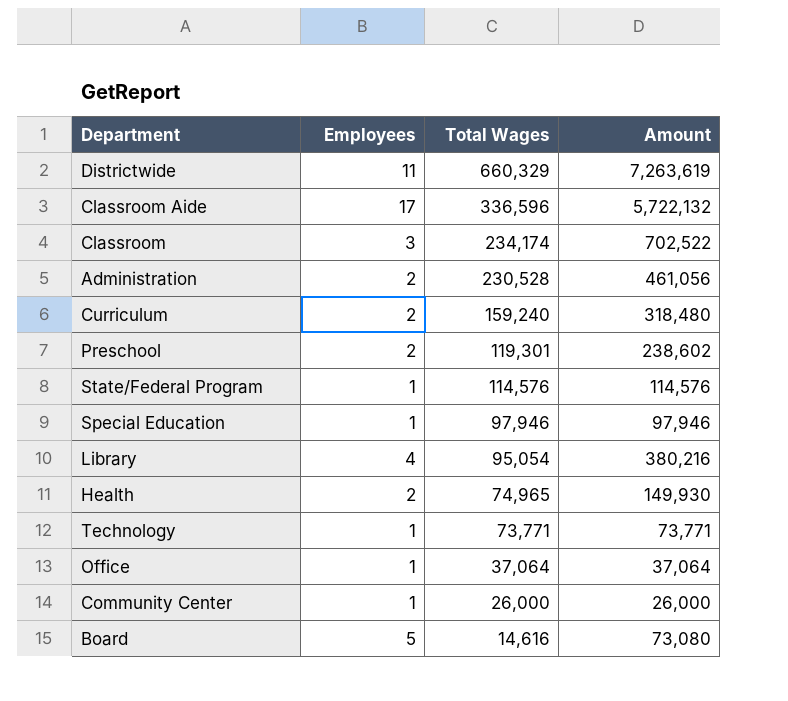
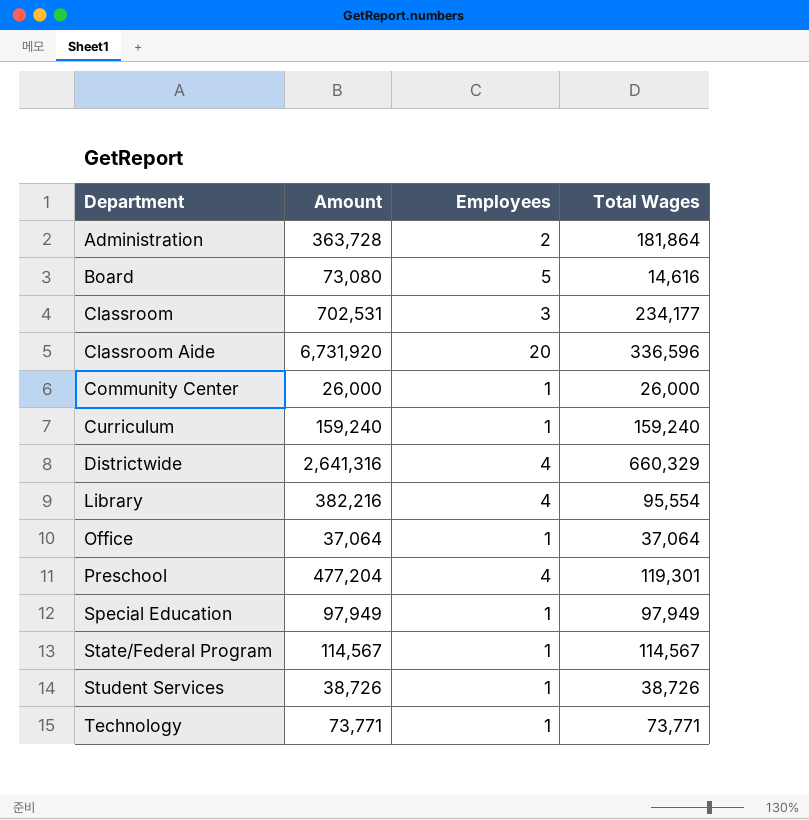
row order: Total Wages descending -> Department ascending
column Amount | position: 4 -> 2
row Health: 2 | 74,965 | 149,930 -> none
Administration | Amount: 461,056 -> 363,728
Administration | Total Wages: 230,528 -> 181,864
Classroom | Amount: 702,522 -> 702,531
Classroom | Total Wages: 234,174 -> 234,177
Classroom Aide | Amount: 5,722,132 -> 6,731,920
Classroom Aide | Employees: 17 -> 20
Curriculum | Amount: 318,480 -> 159,240
Curriculum | Employees: 2 -> 1
Districtwide | Amount: 7,263,619 -> 2,641,316
Districtwide | Employees: 11 -> 4
Library | Amount: 380,216 -> 382,216
Library | Total Wages: 95,054 -> 95,554
Preschool | Amount: 238,602 -> 477,204
Preschool | Employees: 2 -> 4
Special Education | Amount: 97,946 -> 97,949
Special Education | Total Wages: 97,946 -> 97,949
State/Federal Program | Amount: 114,576 -> 114,567
State/Federal Program | Total Wages: 114,576 -> 114,567
row Student Services: none -> 38,726 | 1 | 38,726

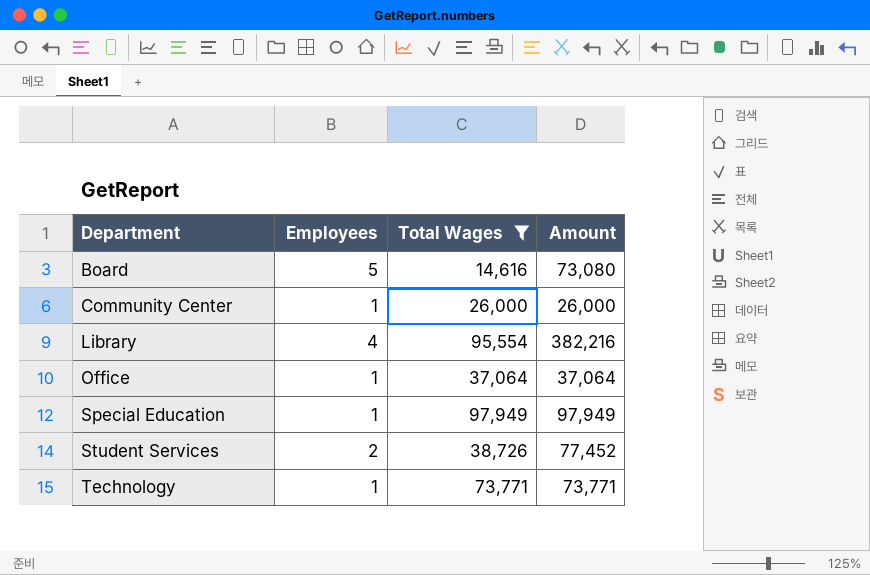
filter: none -> Total Wages <= 97,949
column Amount | position: 2 -> 4
Student Services | Employees: 1 -> 2
Student Services | Amount: 38,726 -> 77,452

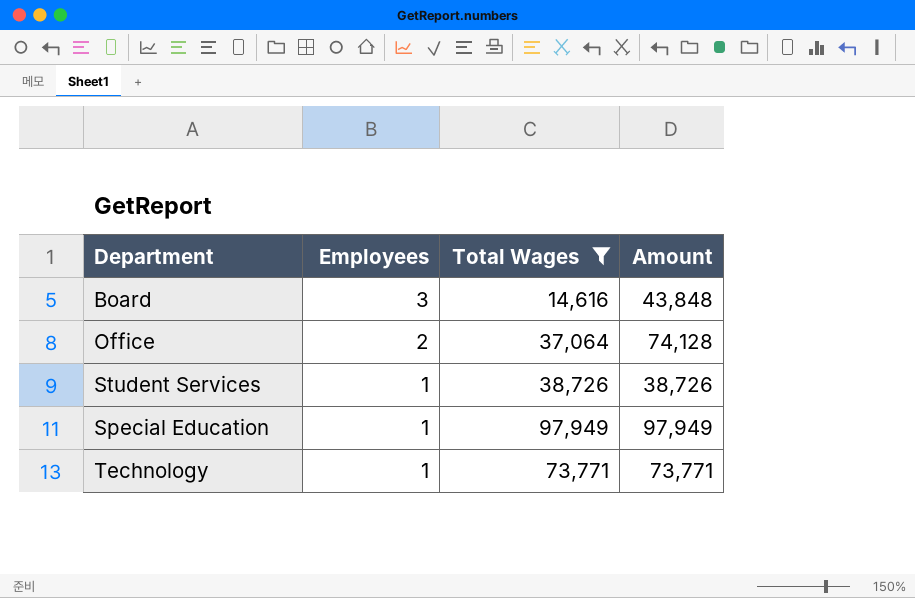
row order: Department ascending -> Employees descending
row Community Center: 1 | 26,000 | 26,000 -> none
row Library: 4 | 95,554 | 382,216 -> none
Board | Employees: 5 -> 3
Board | Amount: 73,080 -> 43,848
Office | Employees: 1 -> 2
Office | Amount: 37,064 -> 74,128
Student Services | Employees: 2 -> 1
Student Services | Amount: 77,452 -> 38,726

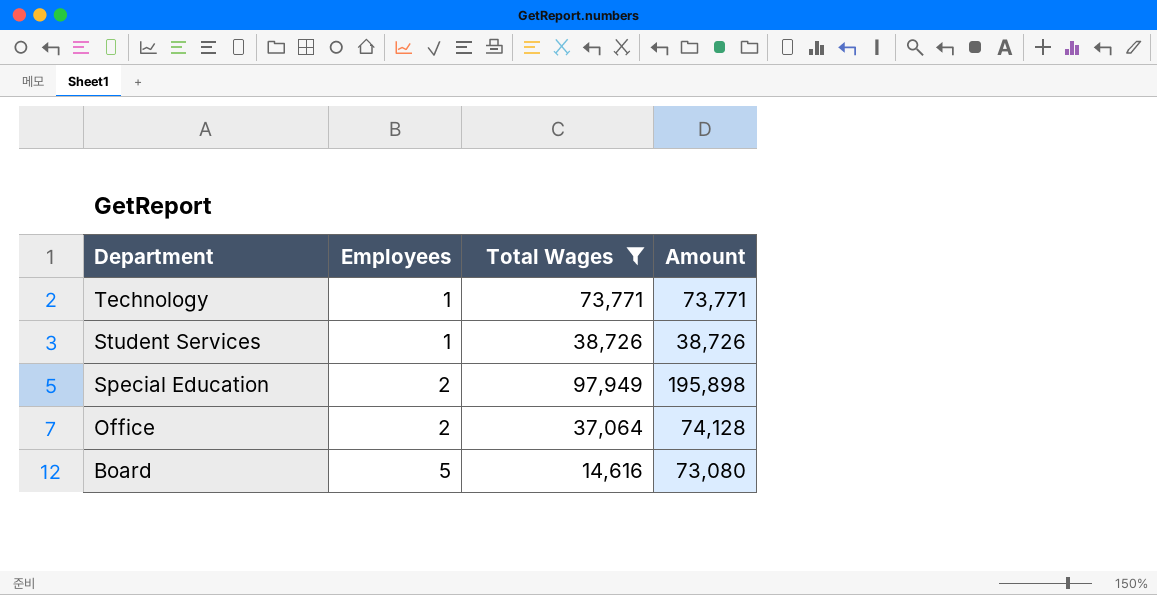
row order: Employees descending -> Department descending
Special Education | Employees: 1 -> 2
Special Education | Amount: 97,949 -> 195,898
Board | Employees: 3 -> 5
Board | Amount: 43,848 -> 73,080

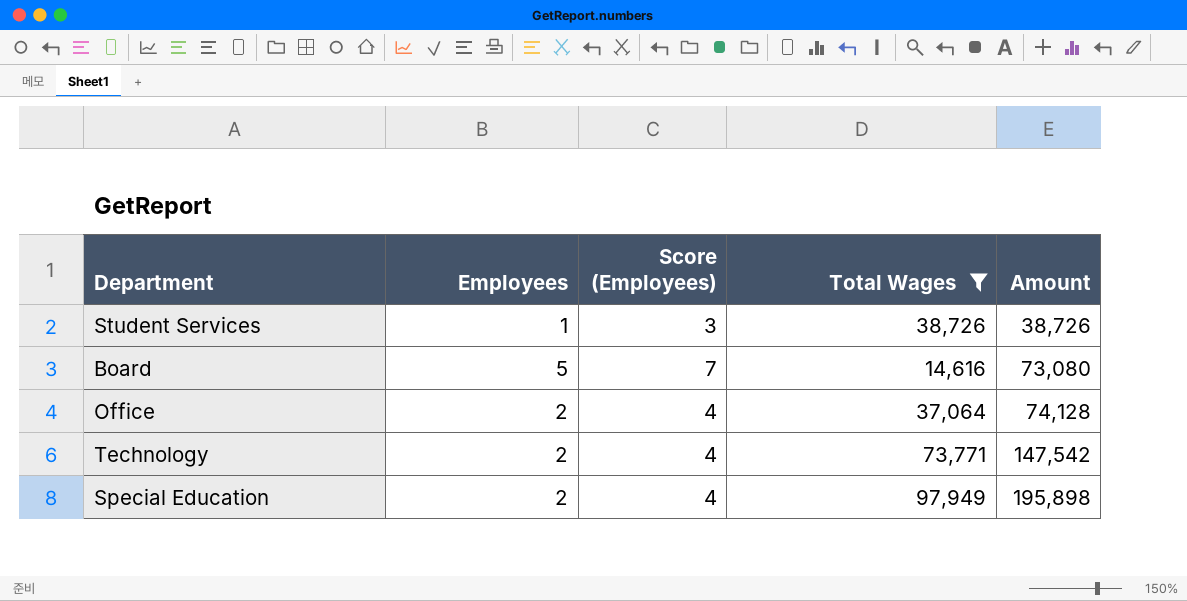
row order: Department descending -> Amount ascending
column Score (Employees) | formula: none -> [Employees] + 2
Technology | Employees: 1 -> 2
Technology | Amount: 73,771 -> 147,542

